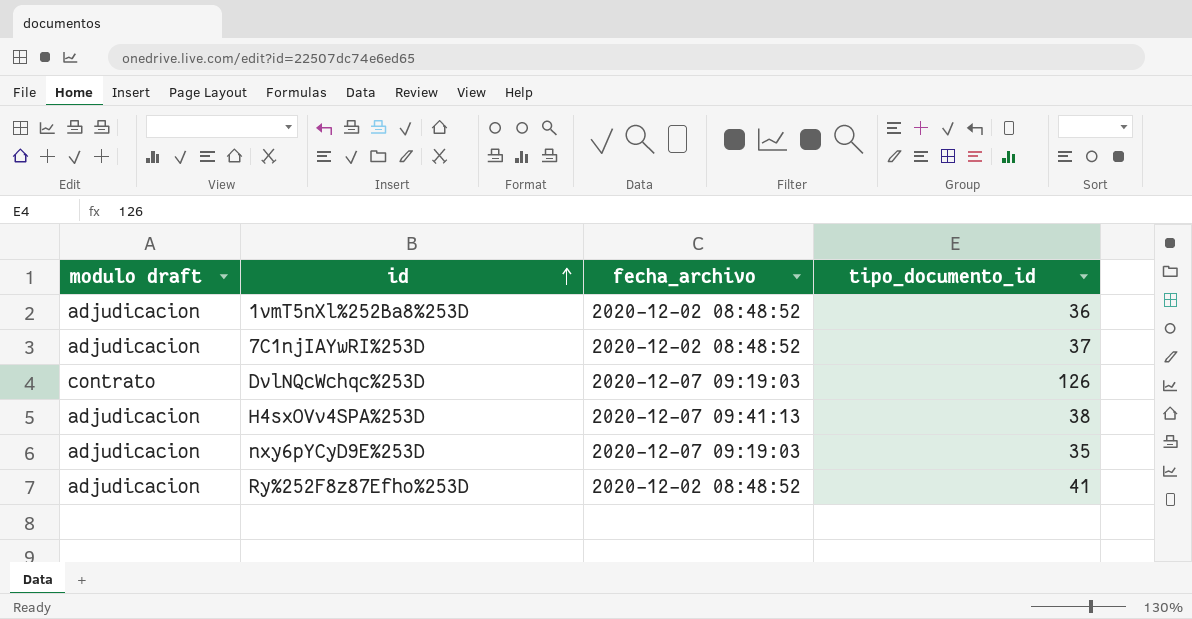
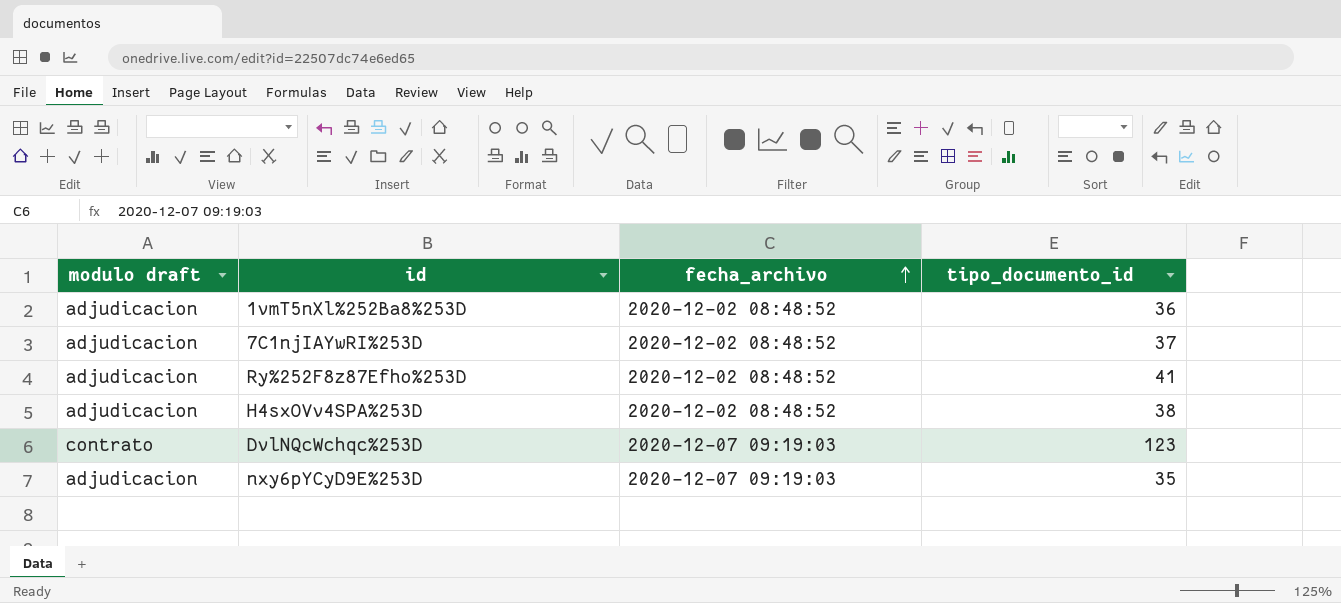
row order: id ascending -> fecha_archivo ascending
H4sxOVv4SPA%253D | fecha_archivo: 2020-12-07 09:41:13 -> 2020-12-02 08:48:52
DvlNQcWchqc%253D | tipo_documento_id: 126 -> 123

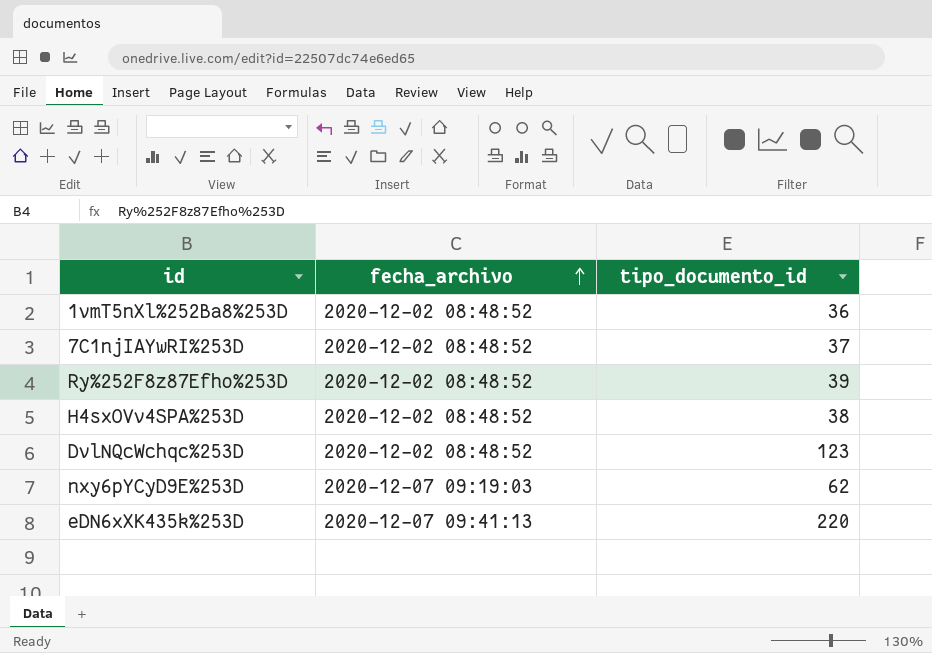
column modulo draft | position: 1 -> none
Ry%252F8z87Efho%253D | tipo_documento_id: 41 -> 39
DvlNQcWchqc%253D | fecha_archivo: 2020-12-07 09:19:03 -> 2020-12-02 08:48:52
nxy6pYCyD9E%253D | tipo_documento_id: 35 -> 62
row eDN6xXK435k%253D: none -> 2020-12-07 09:41:13 | 220

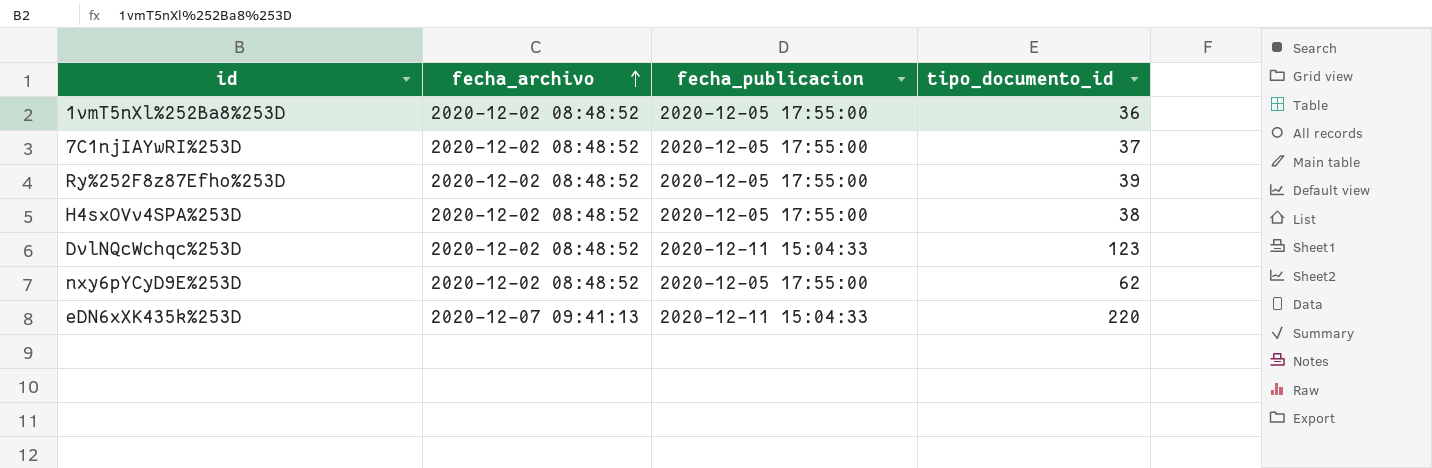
column fecha_publicacion | position: none -> 3
nxy6pYCyD9E%253D | fecha_archivo: 2020-12-07 09:19:03 -> 2020-12-02 08:48:52

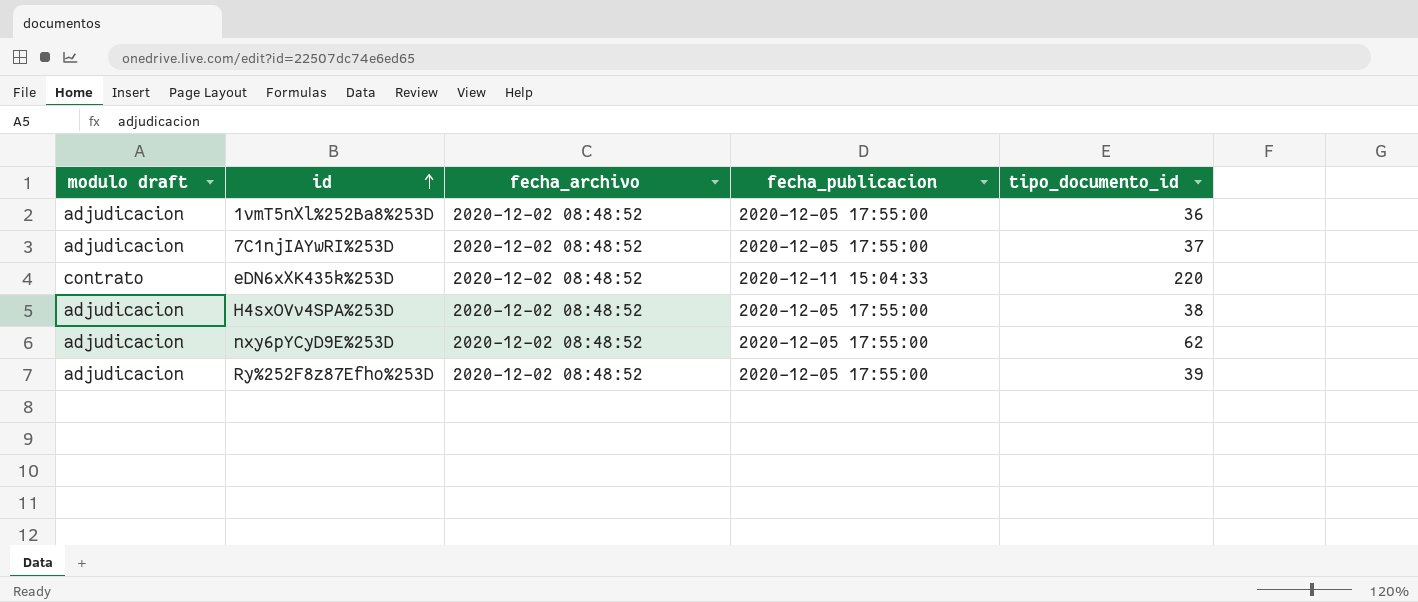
row order: fecha_archivo ascending -> id ascending
column modulo draft | position: none -> 1
row DvlNQcWchqc%253D: 2020-12-02 08:48:52 | 2020-12-11 15:04:33 | 123 -> none
eDN6xXK435k%253D | fecha_archivo: 2020-12-07 09:41:13 -> 2020-12-02 08:48:52

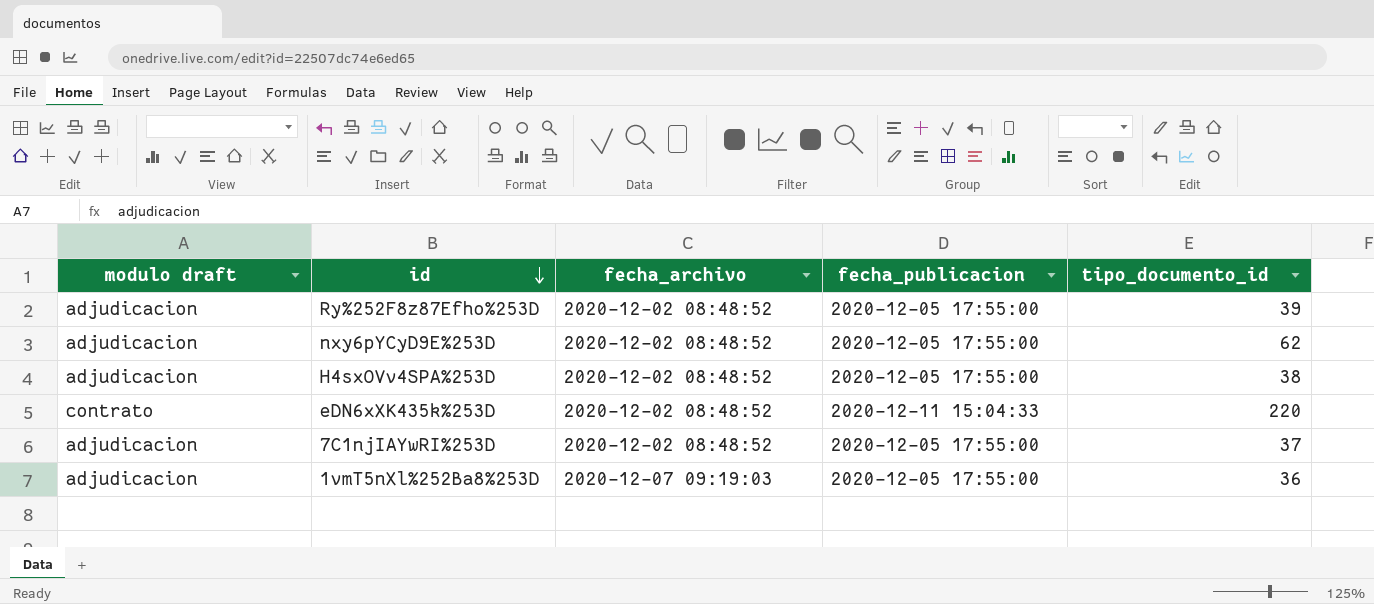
row order: id ascending -> id descending
1vmT5nXl%252Ba8%253D | fecha_archivo: 2020-12-02 08:48:52 -> 2020-12-07 09:19:03

